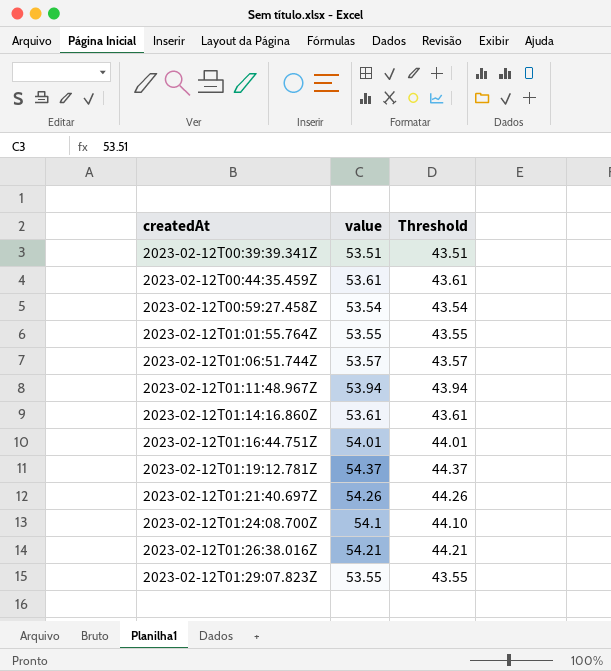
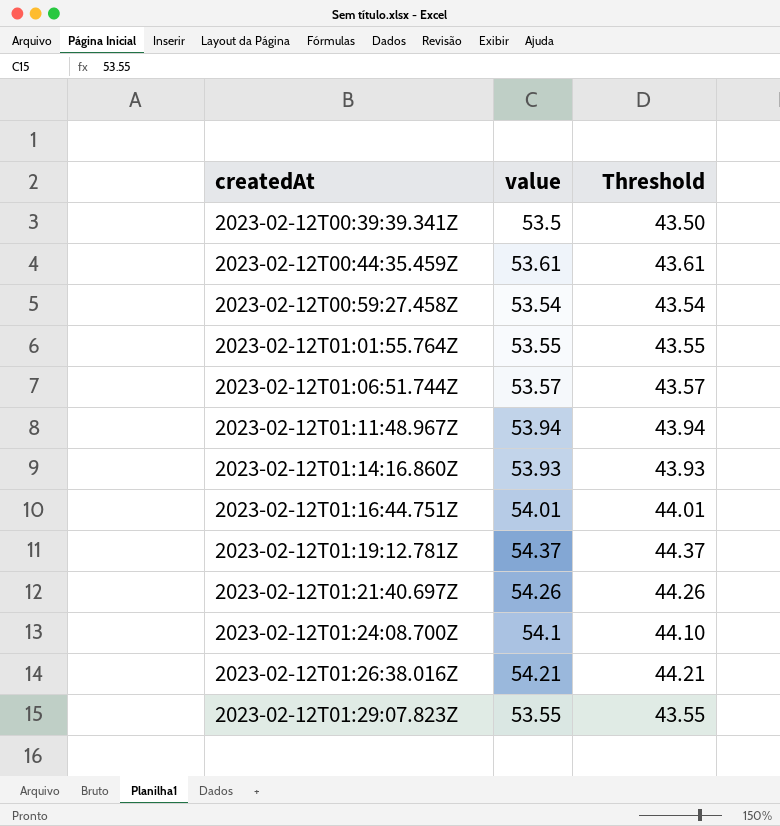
2023-02-12T00:39:39.341Z | value: 53.51 -> 53.5
2023-02-12T00:39:39.341Z | Threshold: 43.51 -> 43.50
2023-02-12T01:14:16.860Z | value: 53.61 -> 53.93
2023-02-12T01:14:16.860Z | Threshold: 43.61 -> 43.93

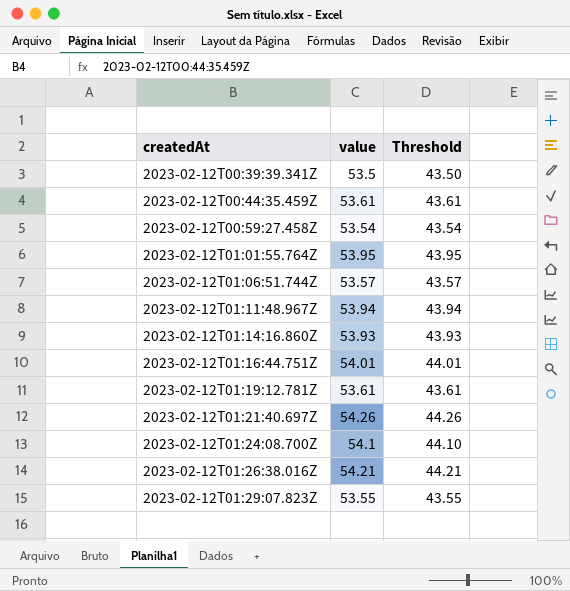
2023-02-12T01:01:55.764Z | value: 53.55 -> 53.95
2023-02-12T01:01:55.764Z | Threshold: 43.55 -> 43.95
2023-02-12T01:19:12.781Z | value: 54.37 -> 53.61
2023-02-12T01:19:12.781Z | Threshold: 44.37 -> 43.61

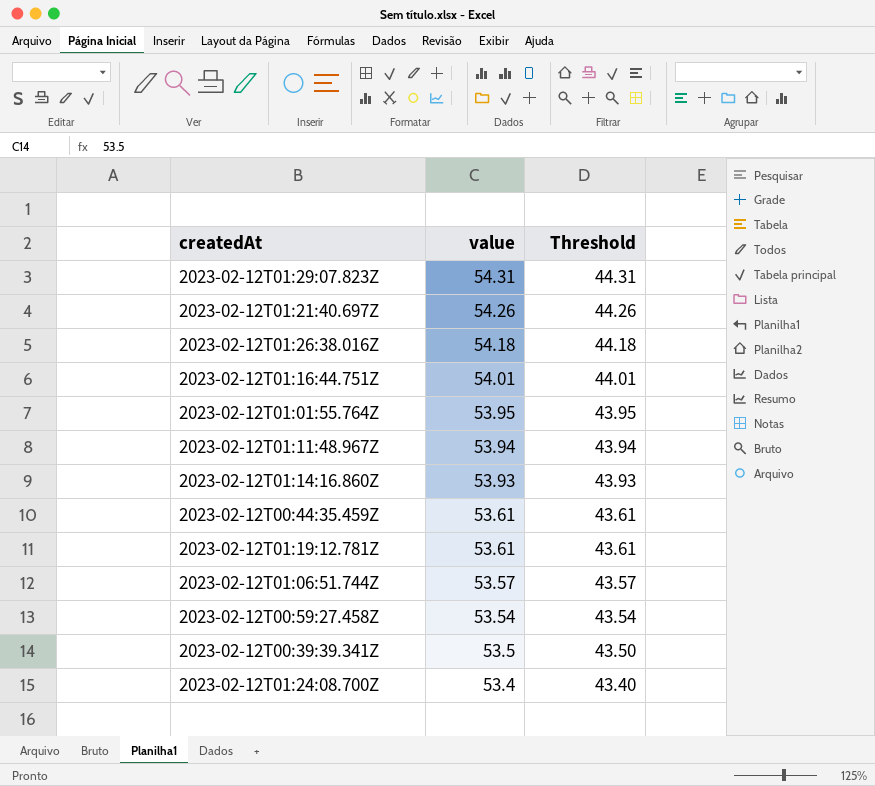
row order: createdAt ascending -> value descending
2023-02-12T01:29:07.823Z | value: 53.55 -> 54.31
2023-02-12T01:29:07.823Z | Threshold: 43.55 -> 44.31
2023-02-12T01:26:38.016Z | value: 54.21 -> 54.18
2023-02-12T01:26:38.016Z | Threshold: 44.21 -> 44.18
2023-02-12T01:24:08.700Z | value: 54.1 -> 53.4
2023-02-12T01:24:08.700Z | Threshold: 44.10 -> 43.40

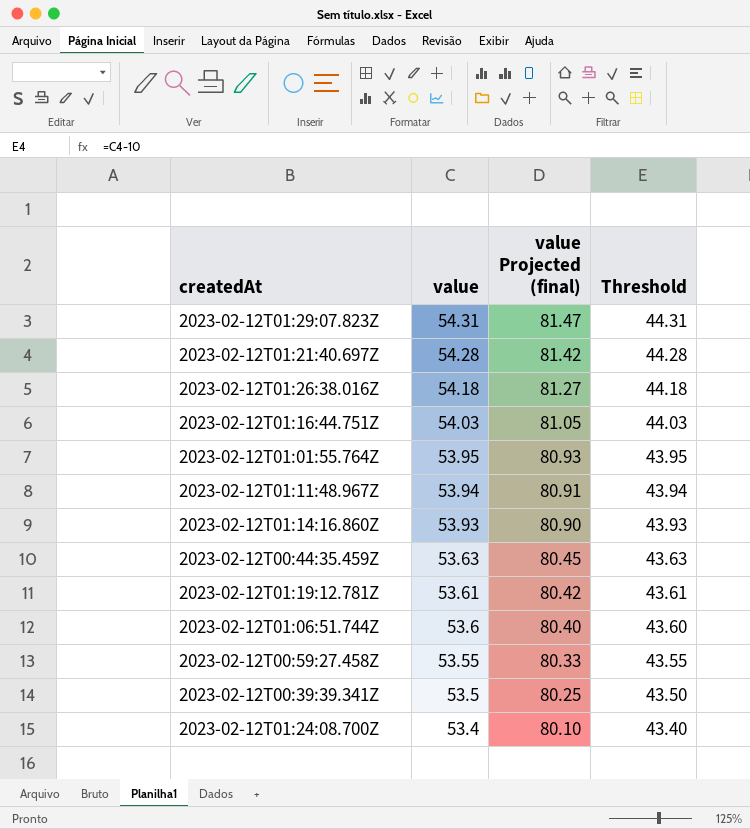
column value Projected (final) | formula: none -> [value] * 1.5
2023-02-12T01:21:40.697Z | value: 54.26 -> 54.28
2023-02-12T01:21:40.697Z | Threshold: 44.26 -> 44.28
2023-02-12T01:16:44.751Z | value: 54.01 -> 54.03
2023-02-12T01:16:44.751Z | Threshold: 44.01 -> 44.03
2023-02-12T00:44:35.459Z | value: 53.61 -> 53.63
2023-02-12T00:44:35.459Z | Threshold: 43.61 -> 43.63
2023-02-12T01:06:51.744Z | value: 53.57 -> 53.6
2023-02-12T01:06:51.744Z | Threshold: 43.57 -> 43.60
2023-02-12T00:59:27.458Z | value: 53.54 -> 53.55
2023-02-12T00:59:27.458Z | Threshold: 43.54 -> 43.55

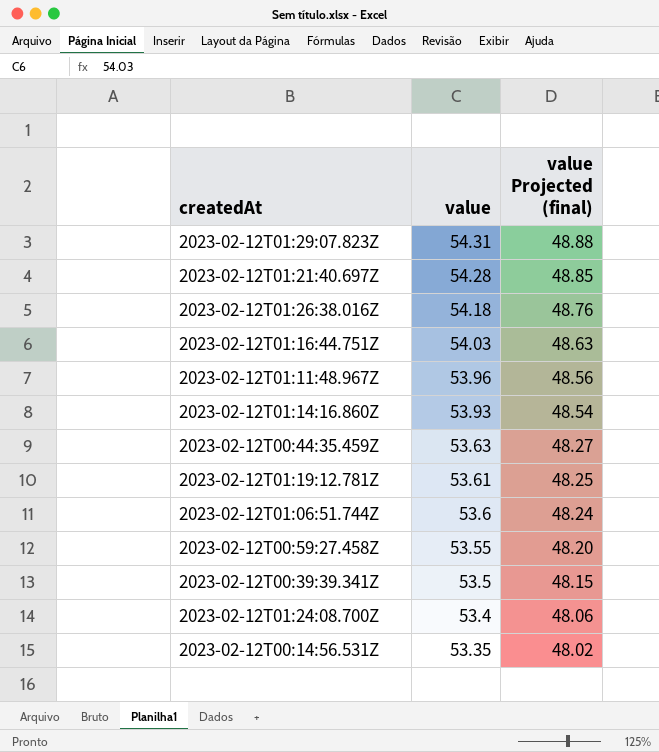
column Threshold | formula: [value] - 10 -> none
column value Projected (final) | formula: [value] * 1.5 -> [value] * 0.9
row 2023-02-12T01:01:55.764Z: 53.95 | 80.93 | 43.95 -> none
2023-02-12T01:11:48.967Z | value: 53.94 -> 53.96
row 2023-02-12T00:14:56.531Z: none -> 53.35 | 48.02

